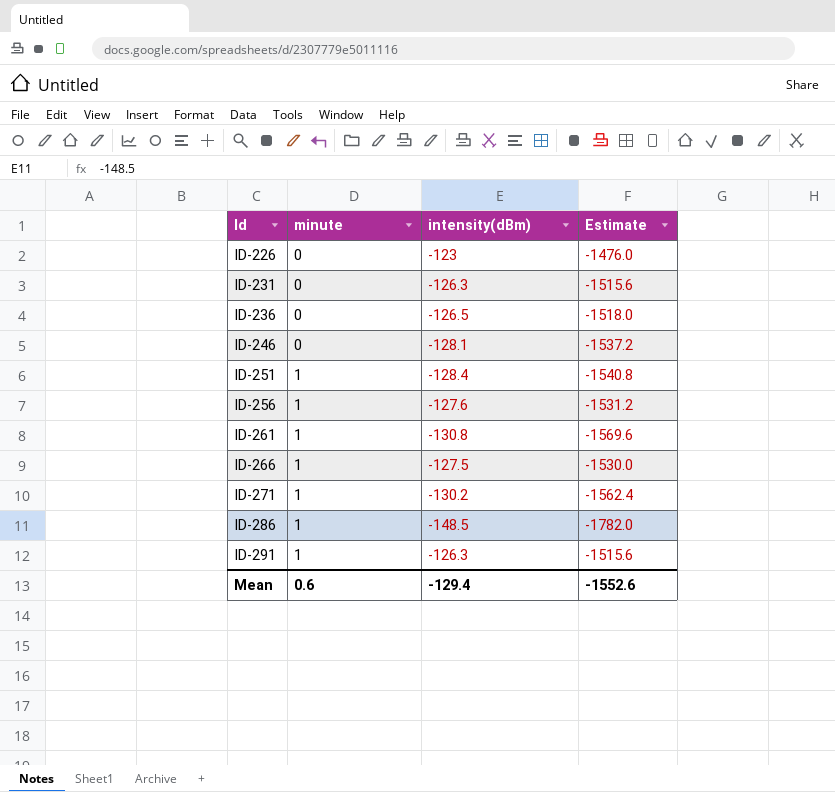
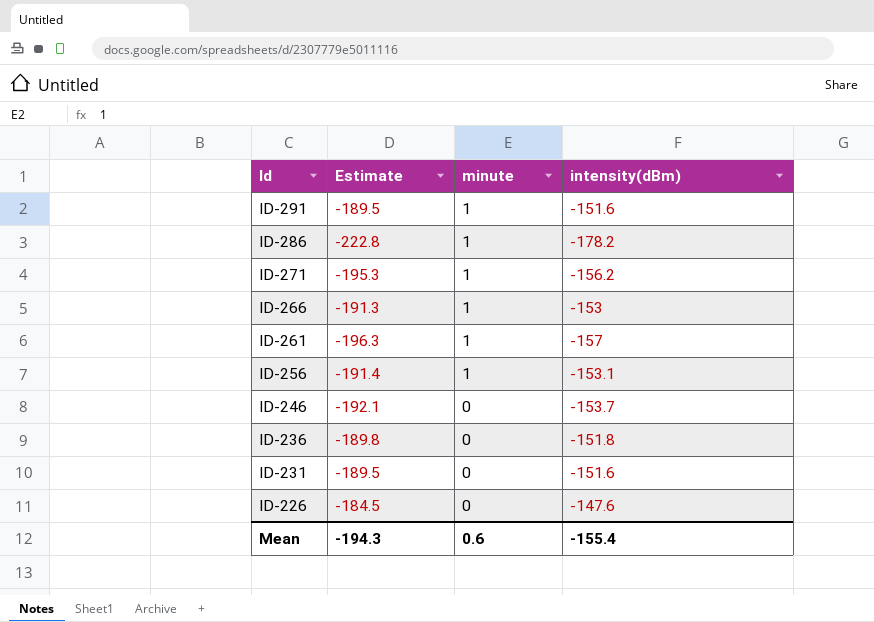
row order: Id ascending -> Id descending
column Estimate | formula: [intensity(dBm)] * 12 -> [intensity(dBm)] * 1.25
column Estimate | position: 4 -> 2
row ID-251: 1 | -128.4 | -1540.8 -> none
ID-291 | intensity(dBm): -126.3 -> -151.6
ID-286 | intensity(dBm): -148.5 -> -178.2
ID-271 | intensity(dBm): -130.2 -> -156.2
ID-266 | intensity(dBm): -127.5 -> -153
ID-261 | intensity(dBm): -130.8 -> -157
ID-256 | intensity(dBm): -127.6 -> -153.1
ID-246 | intensity(dBm): -128.1 -> -153.7
ID-236 | intensity(dBm): -126.5 -> -151.8
ID-231 | intensity(dBm): -126.3 -> -151.6
ID-226 | intensity(dBm): -123 -> -147.6
Mean | Estimate: -1552.6 -> -194.3
Mean | intensity(dBm): -129.4 -> -155.4

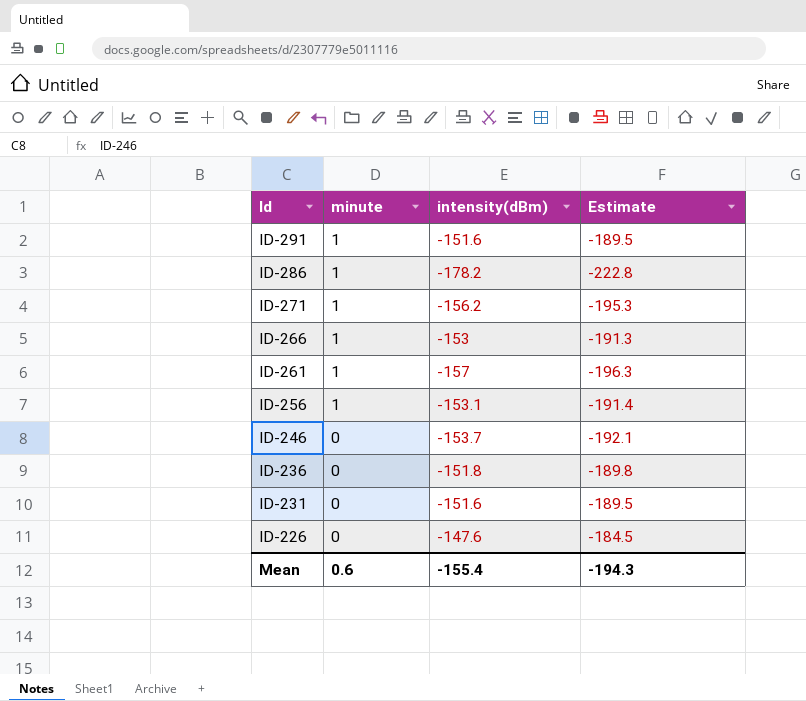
column Estimate | position: 2 -> 4

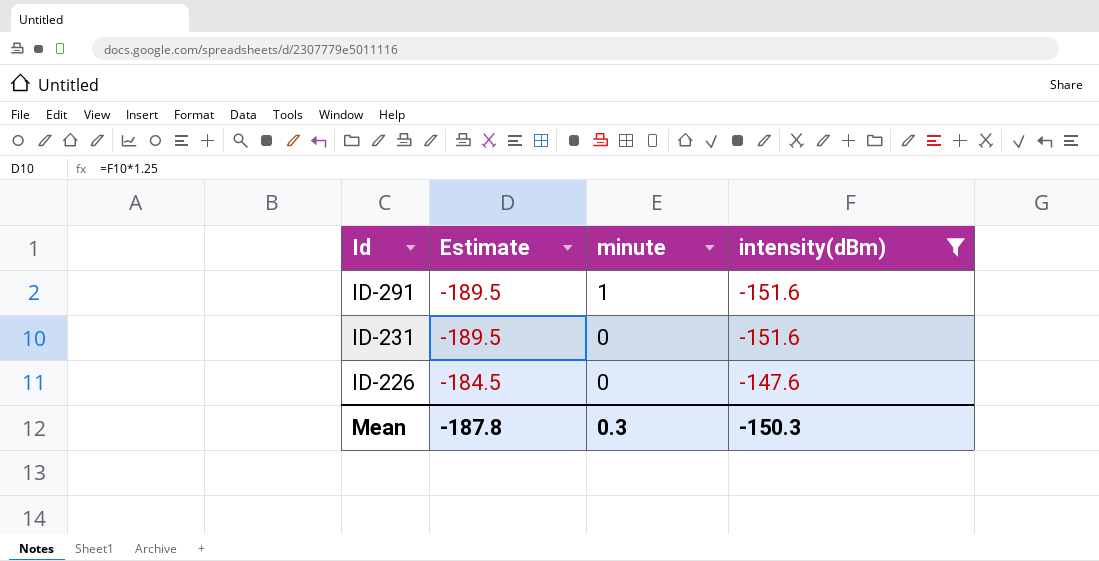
filter: none -> intensity(dBm) >= -151.6
column Estimate | position: 4 -> 2
Mean | Estimate: -194.3 -> -187.8
Mean | minute: 0.6 -> 0.3
Mean | intensity(dBm): -155.4 -> -150.3

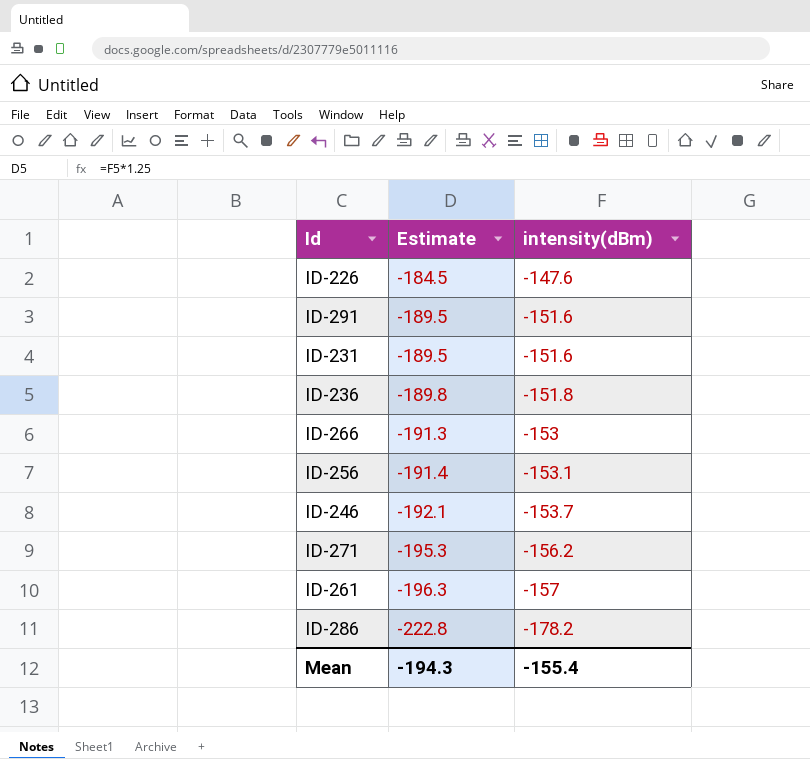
filter: intensity(dBm) >= -151.6 -> none
row order: Id descending -> Estimate descending
column minute | position: 3 -> none
Mean | Estimate: -187.8 -> -194.3
Mean | intensity(dBm): -150.3 -> -155.4

